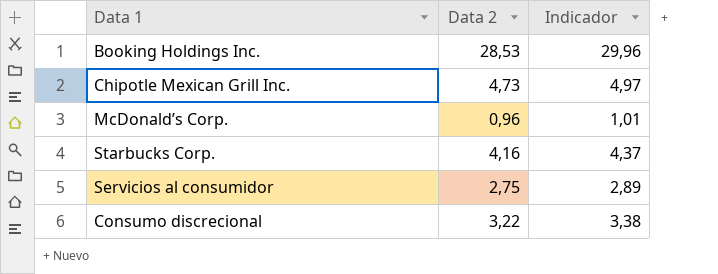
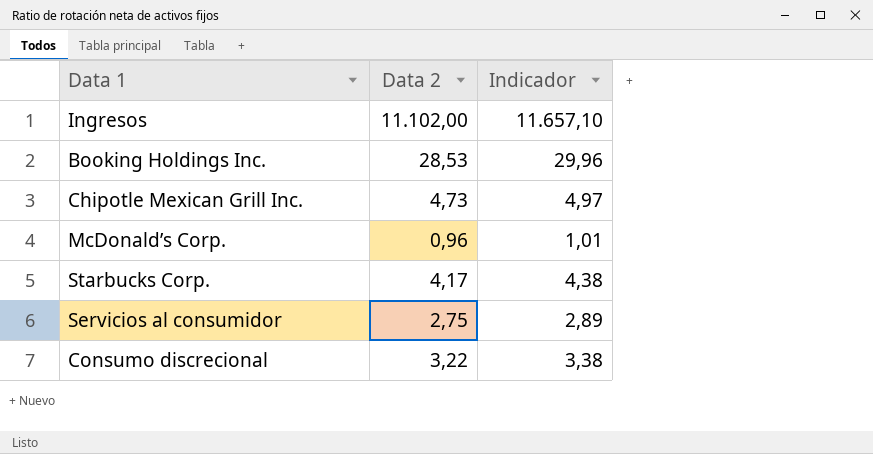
row Ingresos: none -> 11.102,00 | 11.657,10
Starbucks Corp. | Data 2: 4,16 -> 4,17
Starbucks Corp. | Indicador: 4,37 -> 4,38

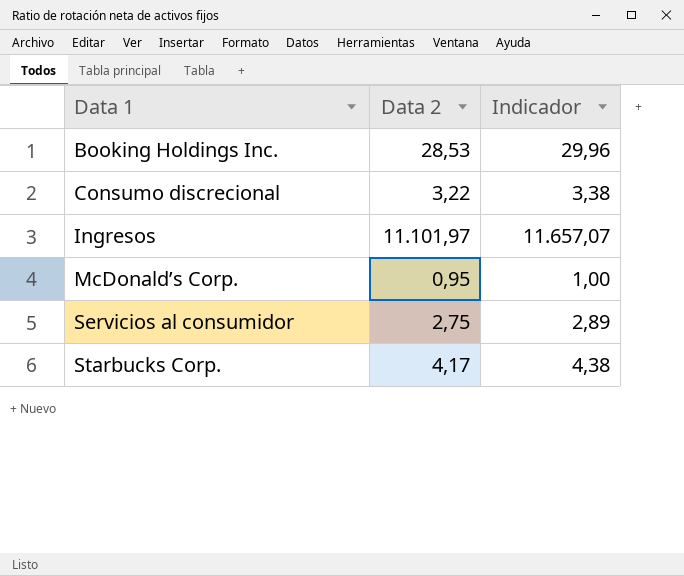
row order: none -> Data 1 ascending
row Chipotle Mexican Grill Inc.: 4,73 | 4,97 -> none
Ingresos | Data 2: 11.102,00 -> 11.101,97
Ingresos | Indicador: 11.657,10 -> 11.657,07
McDonald’s Corp. | Data 2: 0,96 -> 0,95
McDonald’s Corp. | Indicador: 1,01 -> 1,00

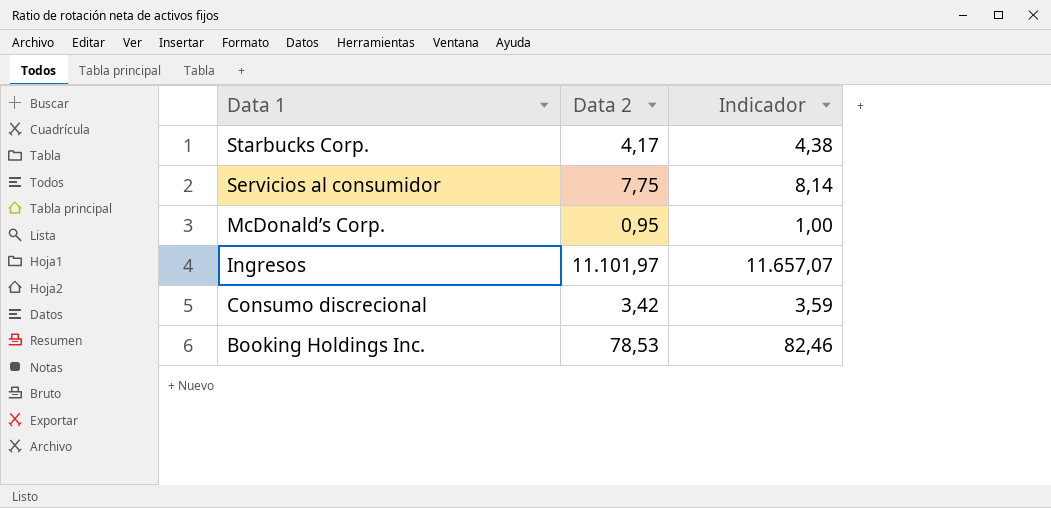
row order: Data 1 ascending -> Data 1 descending
Servicios al consumidor | Data 2: 2,75 -> 7,75
Servicios al consumidor | Indicador: 2,89 -> 8,14
Consumo discrecional | Data 2: 3,22 -> 3,42
Consumo discrecional | Indicador: 3,38 -> 3,59
Booking Holdings Inc. | Data 2: 28,53 -> 78,53
Booking Holdings Inc. | Indicador: 29,96 -> 82,46

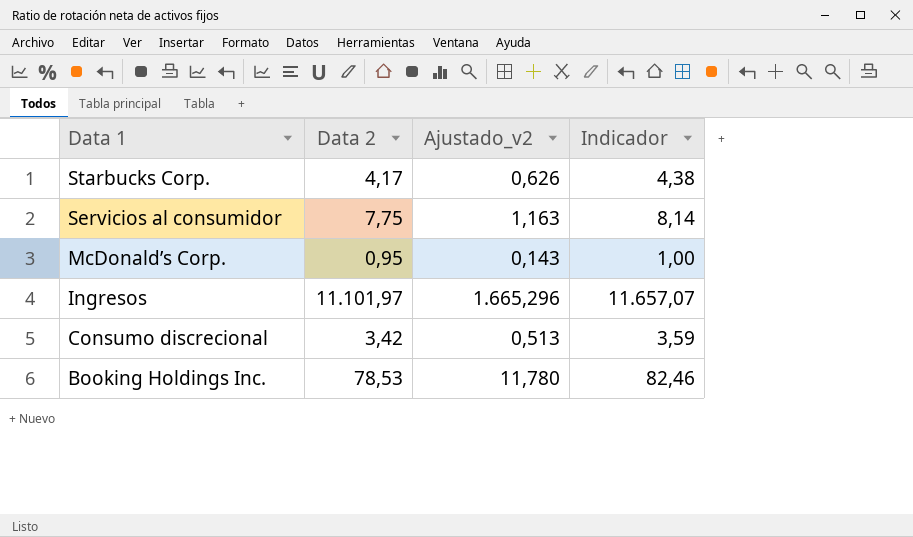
column Ajustado_v2 | formula: none -> [Data 2] * 0,15

